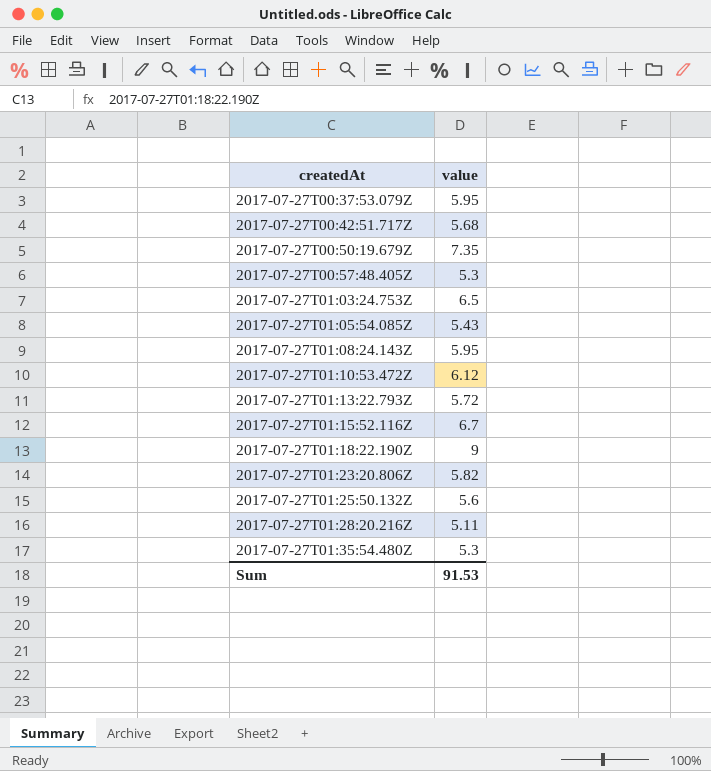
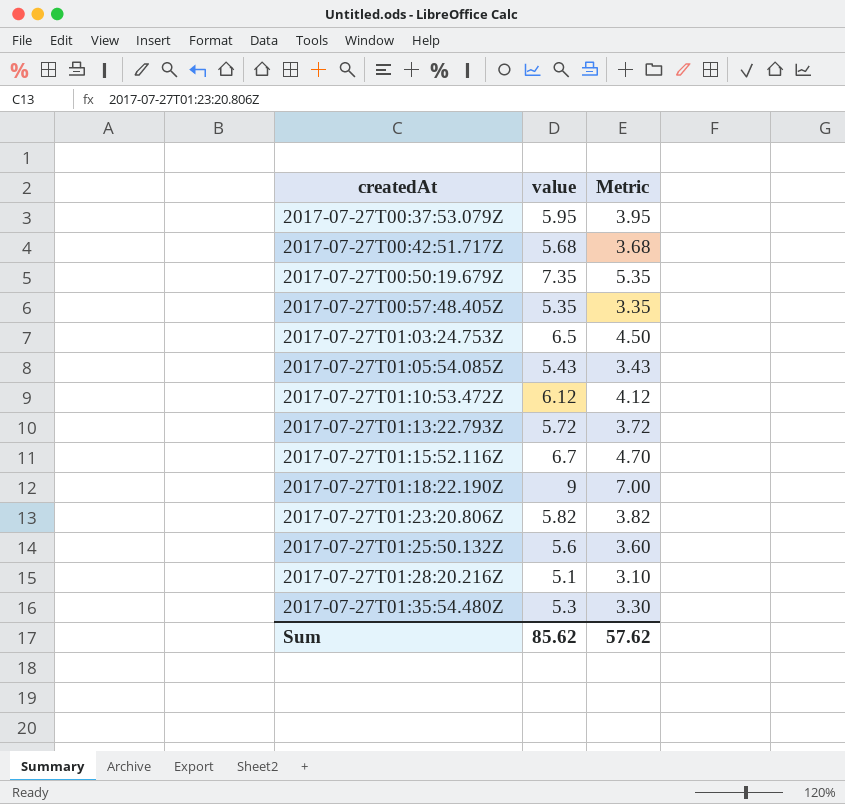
column Metric | formula: none -> [value] - 2
row 2017-07-27T01:08:24.143Z: 5.95 -> none
2017-07-27T00:57:48.405Z | value: 5.3 -> 5.35
2017-07-27T01:28:20.216Z | value: 5.11 -> 5.1
Sum | value: 91.53 -> 85.62

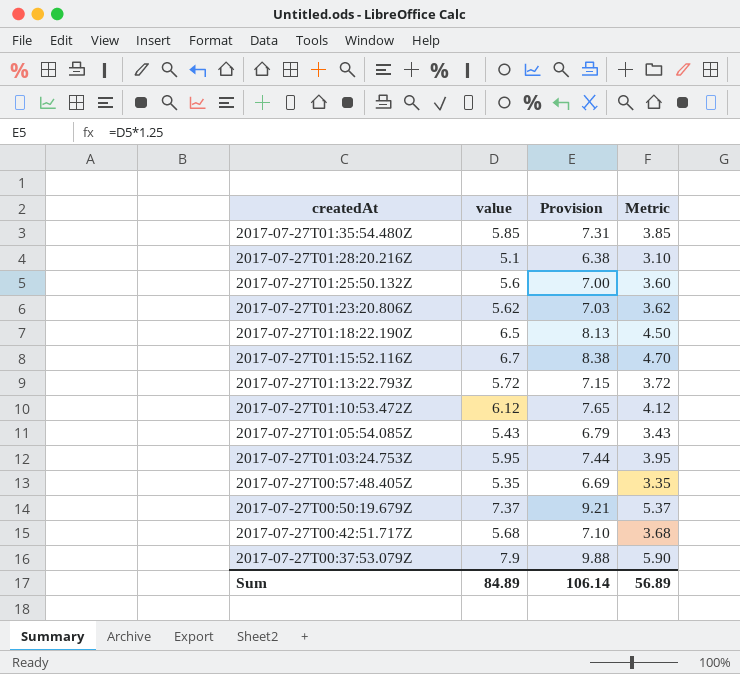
row order: createdAt ascending -> createdAt descending
column Provision | formula: none -> [value] * 1.25
2017-07-27T01:35:54.480Z | value: 5.3 -> 5.85
2017-07-27T01:35:54.480Z | Metric: 3.30 -> 3.85
2017-07-27T01:23:20.806Z | value: 5.82 -> 5.62
2017-07-27T01:23:20.806Z | Metric: 3.82 -> 3.62
2017-07-27T01:18:22.190Z | value: 9 -> 6.5
2017-07-27T01:18:22.190Z | Metric: 7.00 -> 4.50
2017-07-27T01:03:24.753Z | value: 6.5 -> 5.95
2017-07-27T01:03:24.753Z | Metric: 4.50 -> 3.95
2017-07-27T00:50:19.679Z | value: 7.35 -> 7.37
2017-07-27T00:50:19.679Z | Metric: 5.35 -> 5.37
2017-07-27T00:37:53.079Z | value: 5.95 -> 7.9
2017-07-27T00:37:53.079Z | Metric: 3.95 -> 5.90
Sum | value: 85.62 -> 84.89
Sum | Metric: 57.62 -> 56.89

